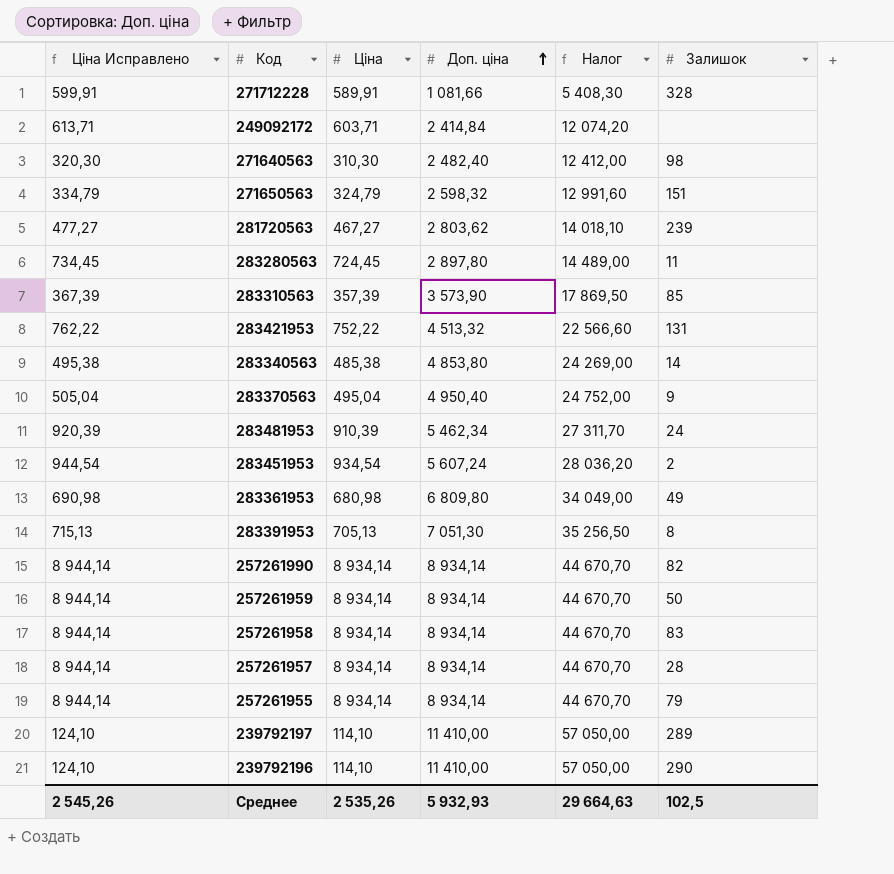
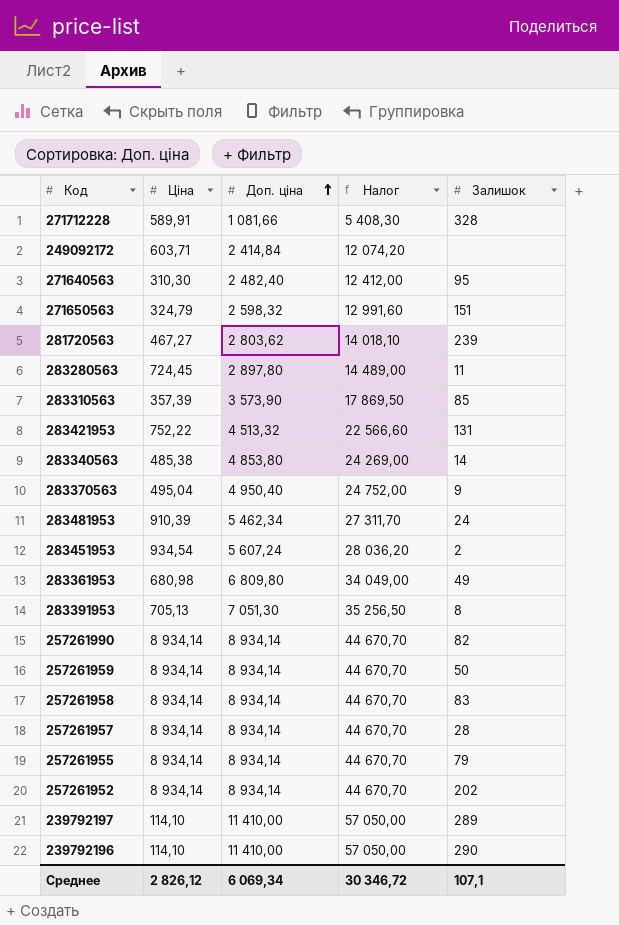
column Ціна Исправлено | formula: [Ціна] + 10 -> none
271640563 | Залишок: 98 -> 95
row 257261952: none -> 8 934,14 | 8 934,14 | 44 670,70 | 202
Среднее | Ціна: 2 535,26 -> 2 826,12
Среднее | Доп. ціна: 5 932,93 -> 6 069,34
Среднее | Налог: 29 664,63 -> 30 346,72
Среднее | Залишок: 102,5 -> 107,1

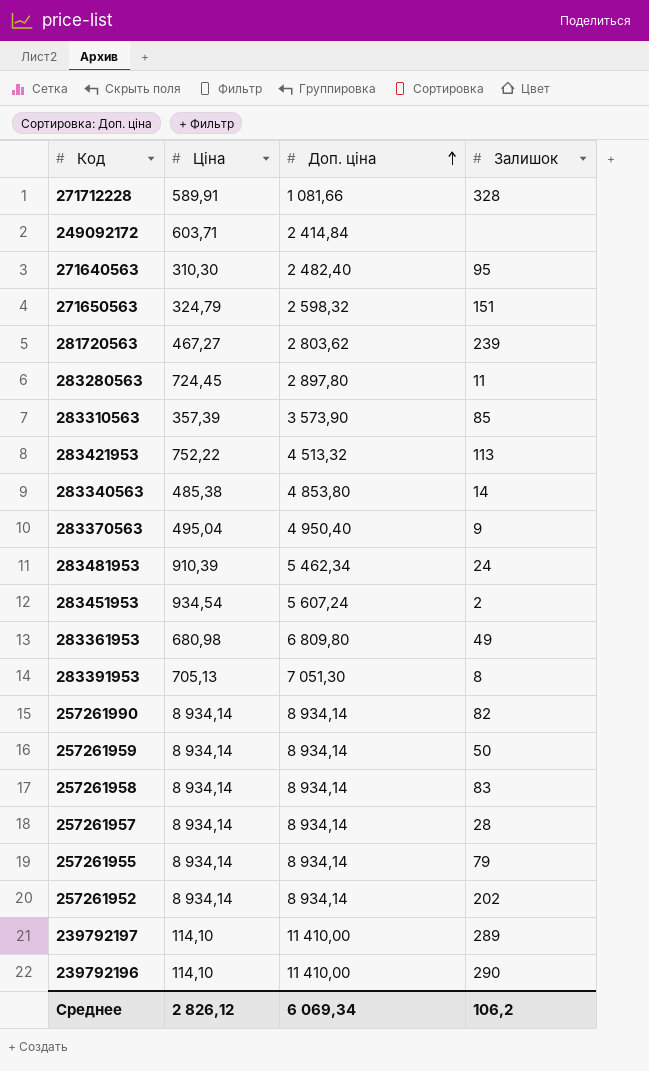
column Налог | formula: [Доп. ціна] * 5 -> none
283421953 | Залишок: 131 -> 113
Среднее | Залишок: 107,1 -> 106,2

